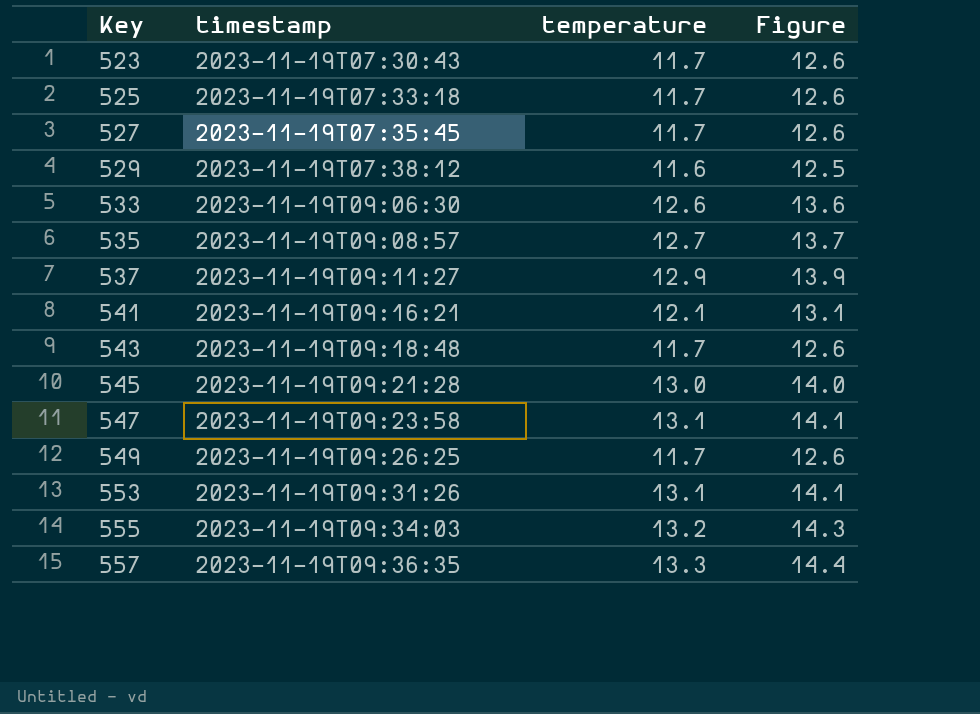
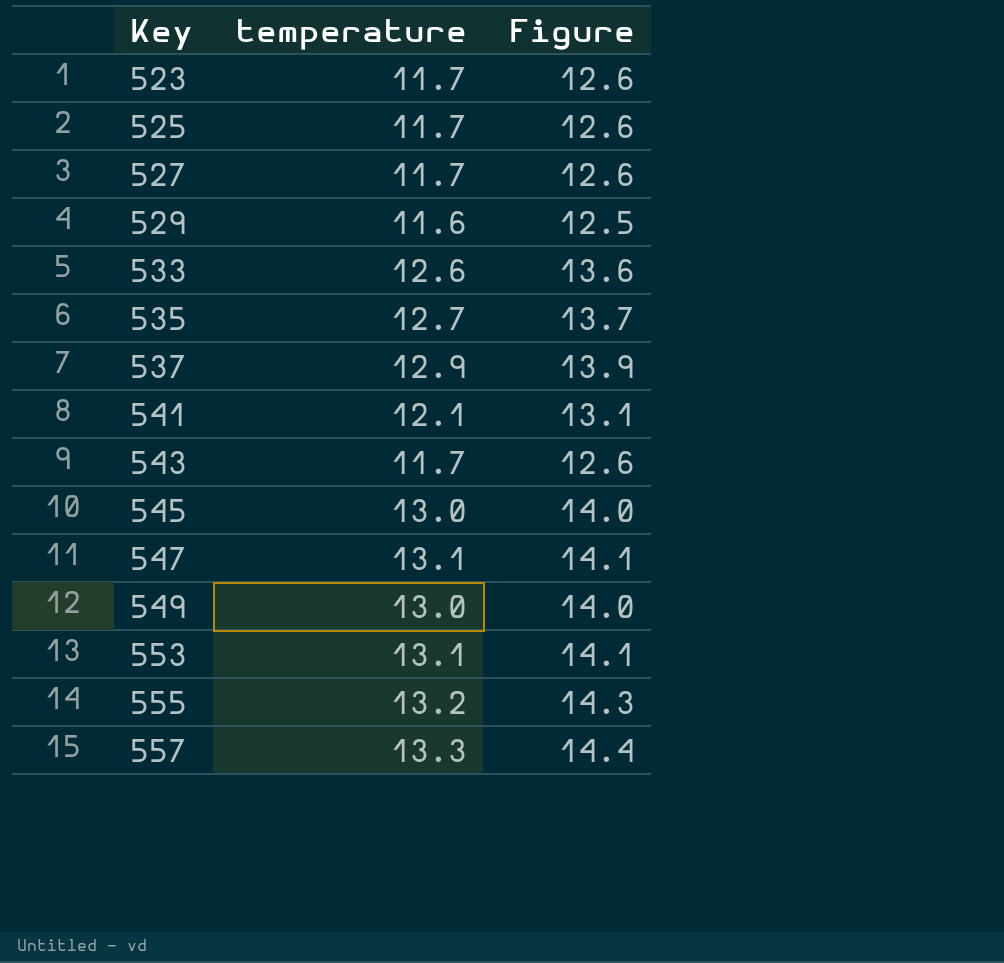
column timestamp | position: 2 -> none
549 | temperature: 11.7 -> 13.0
549 | Figure: 12.6 -> 14.0

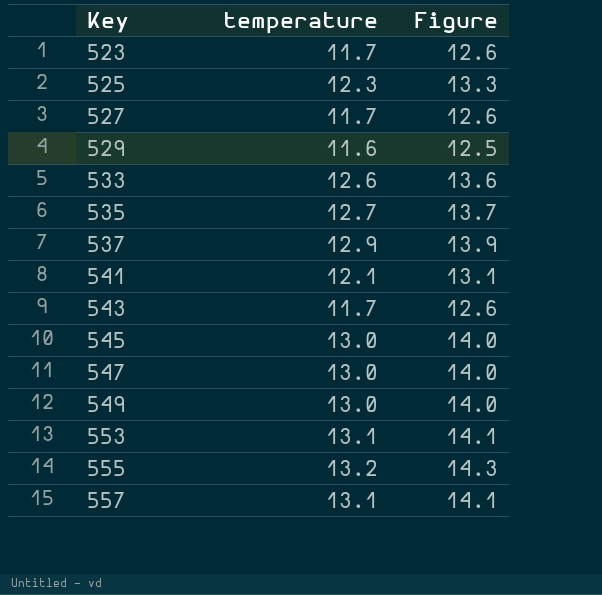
525 | temperature: 11.7 -> 12.3
525 | Figure: 12.6 -> 13.3
547 | temperature: 13.1 -> 13.0
547 | Figure: 14.1 -> 14.0
557 | temperature: 13.3 -> 13.1
557 | Figure: 14.4 -> 14.1

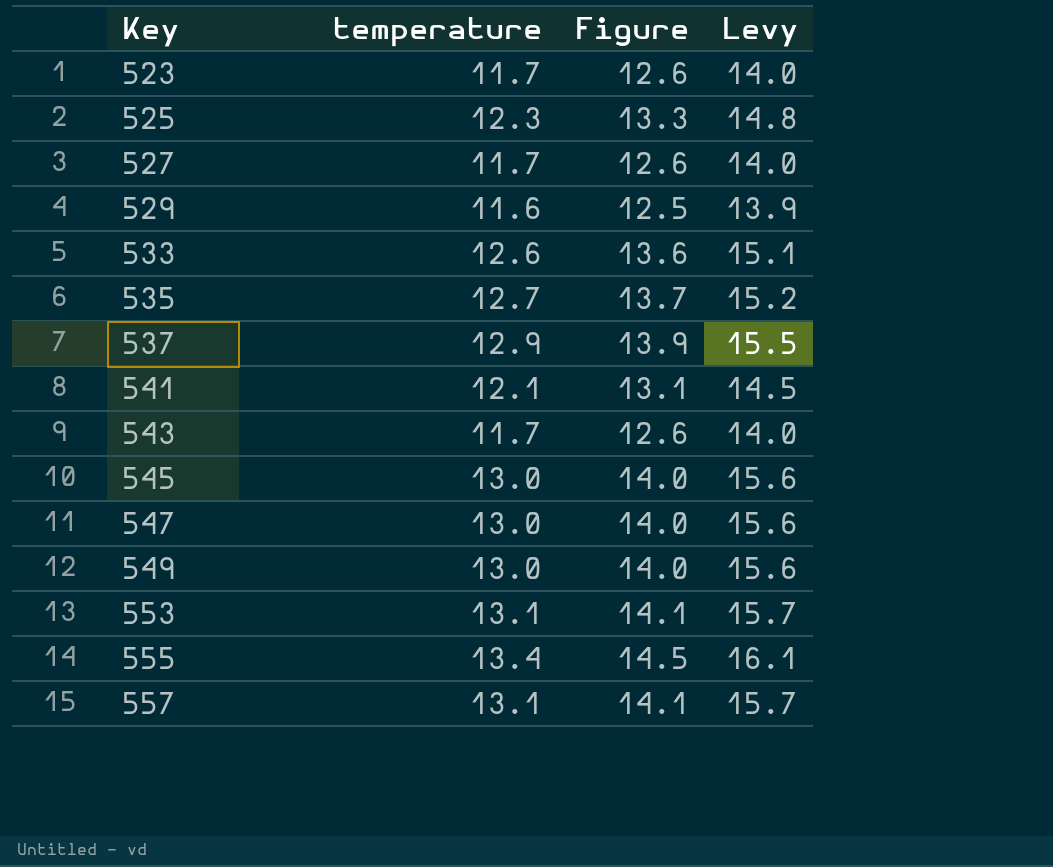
column Levy | formula: none -> [temperature] * 1.2
555 | temperature: 13.2 -> 13.4
555 | Figure: 14.3 -> 14.5

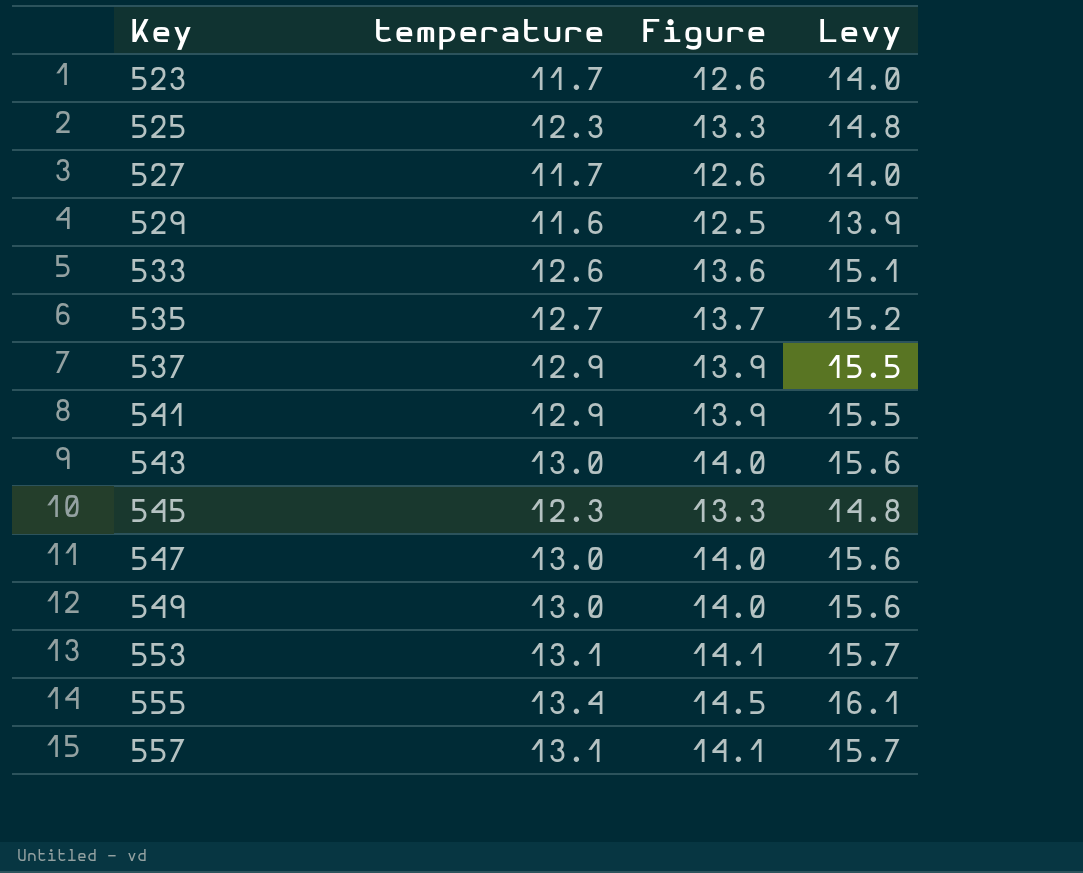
541 | temperature: 12.1 -> 12.9
541 | Figure: 13.1 -> 13.9
541 | Levy: 14.5 -> 15.5
543 | temperature: 11.7 -> 13.0
543 | Figure: 12.6 -> 14.0
543 | Levy: 14.0 -> 15.6
545 | temperature: 13.0 -> 12.3
545 | Figure: 14.0 -> 13.3
545 | Levy: 15.6 -> 14.8

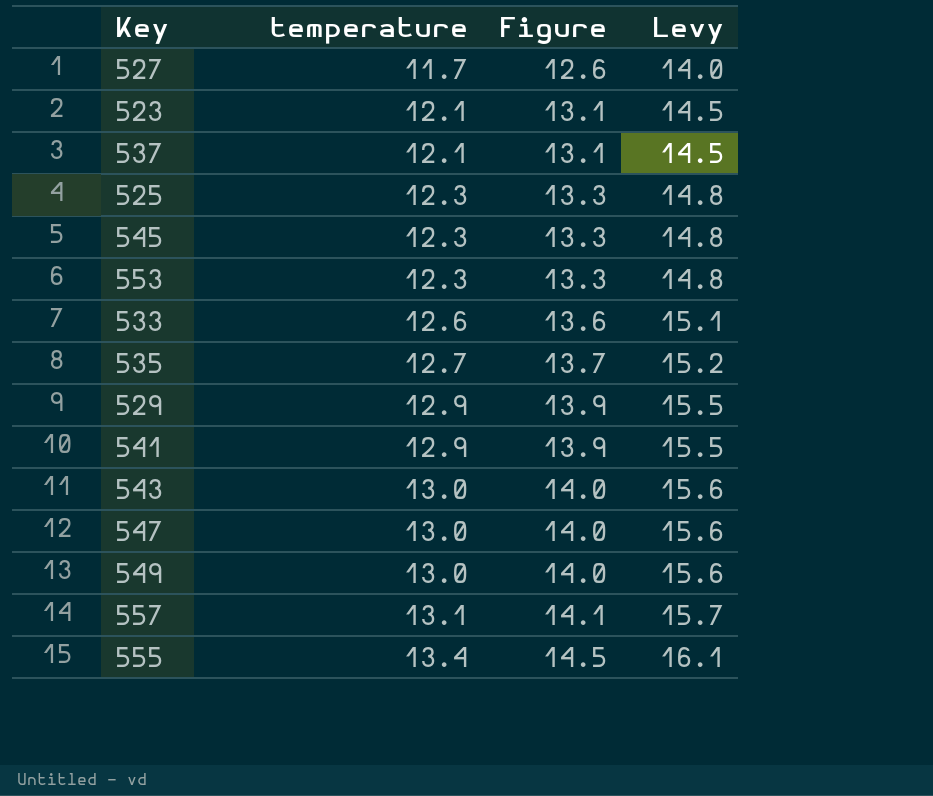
row order: Key ascending -> temperature ascending
523 | temperature: 11.7 -> 12.1
523 | Figure: 12.6 -> 13.1
523 | Levy: 14.0 -> 14.5
537 | temperature: 12.9 -> 12.1
537 | Figure: 13.9 -> 13.1
537 | Levy: 15.5 -> 14.5
553 | temperature: 13.1 -> 12.3
553 | Figure: 14.1 -> 13.3
553 | Levy: 15.7 -> 14.8
529 | temperature: 11.6 -> 12.9
529 | Figure: 12.5 -> 13.9
529 | Levy: 13.9 -> 15.5

